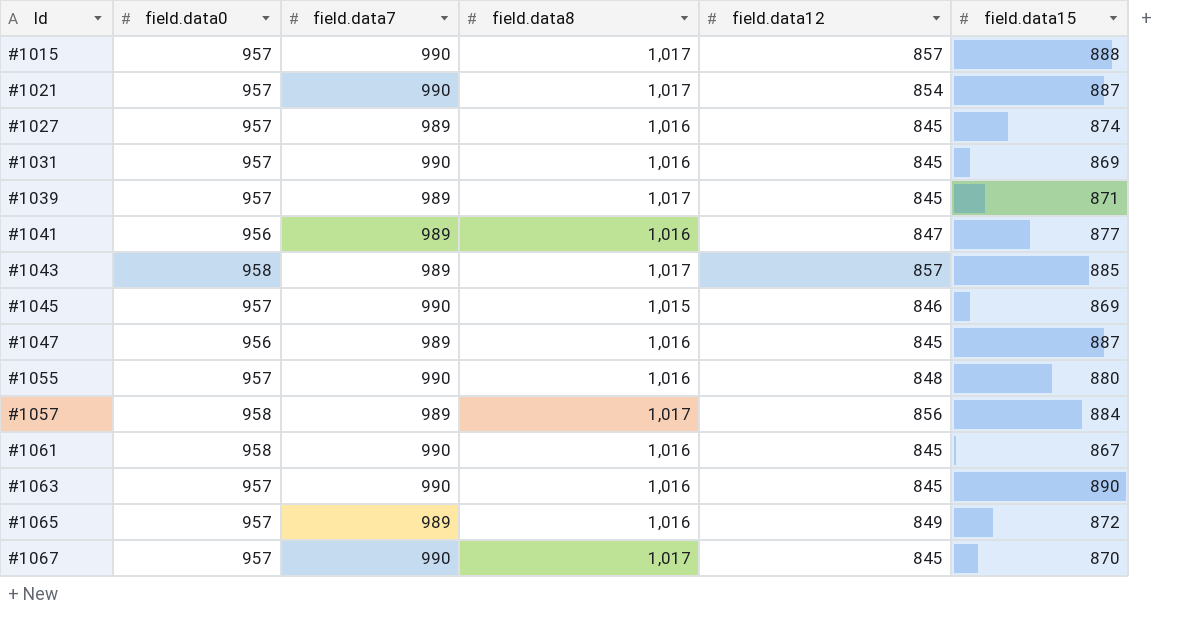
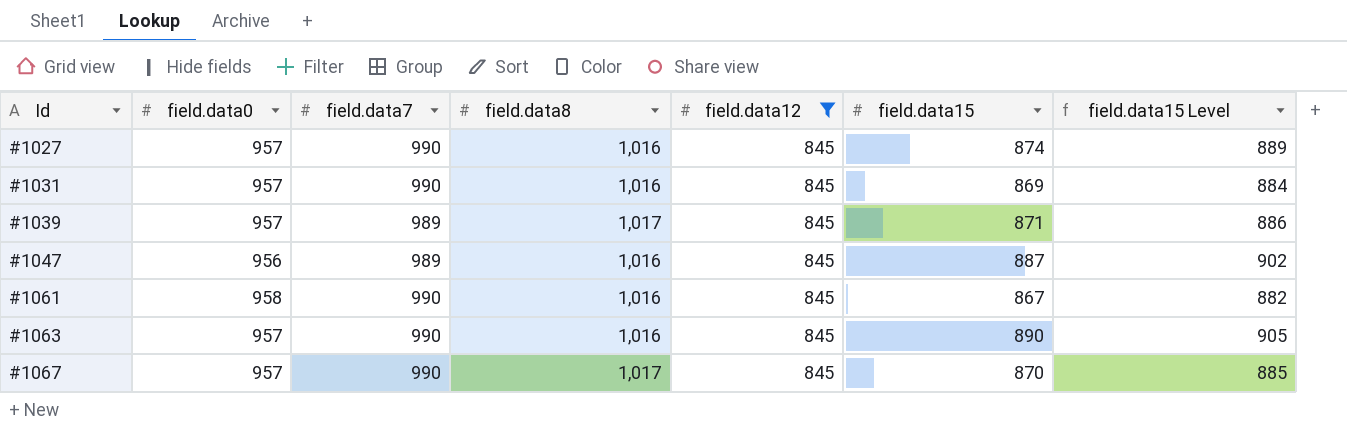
filter: none -> field.data12 = 845
column field.data15 Level | formula: none -> [field.data15] + 15
#1027 | field.data7: 989 -> 990

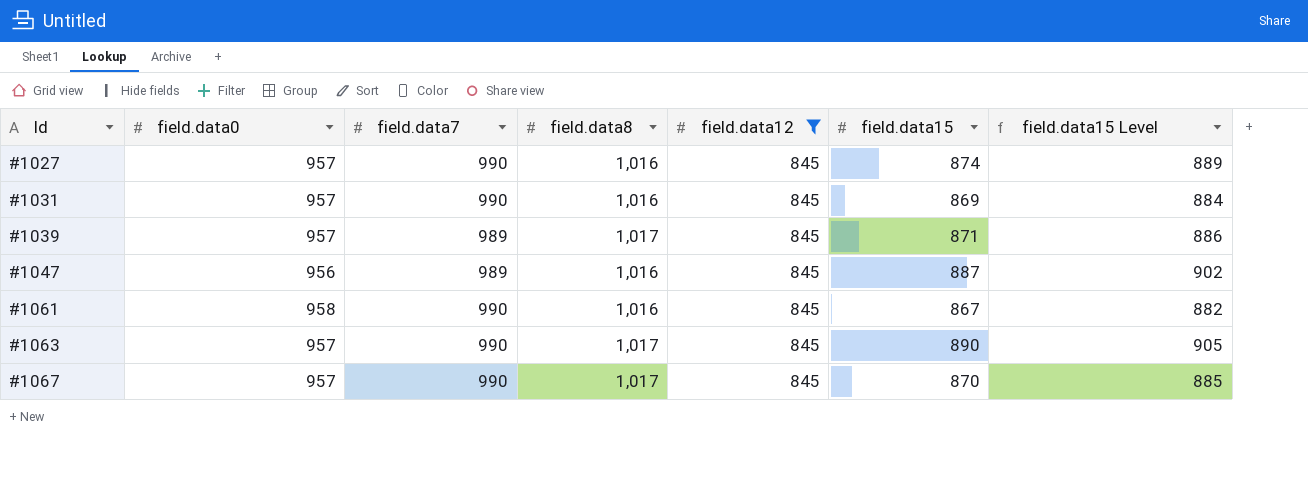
#1063 | field.data8: 1,016 -> 1,017

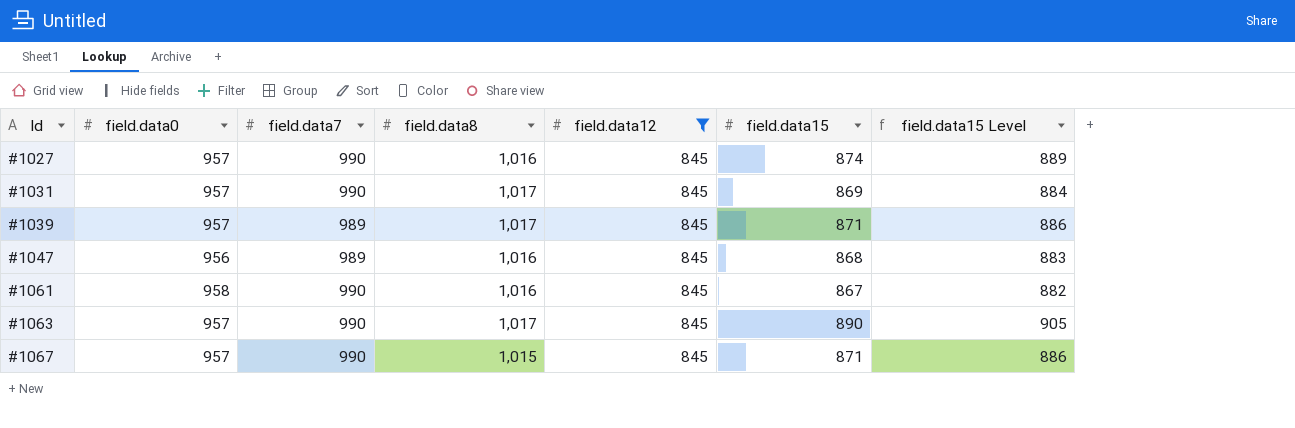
#1031 | field.data8: 1,016 -> 1,017
#1047 | field.data15: 887 -> 868
#1047 | field.data15 Level: 902 -> 883
#1067 | field.data8: 1,017 -> 1,015
#1067 | field.data15: 870 -> 871
#1067 | field.data15 Level: 885 -> 886

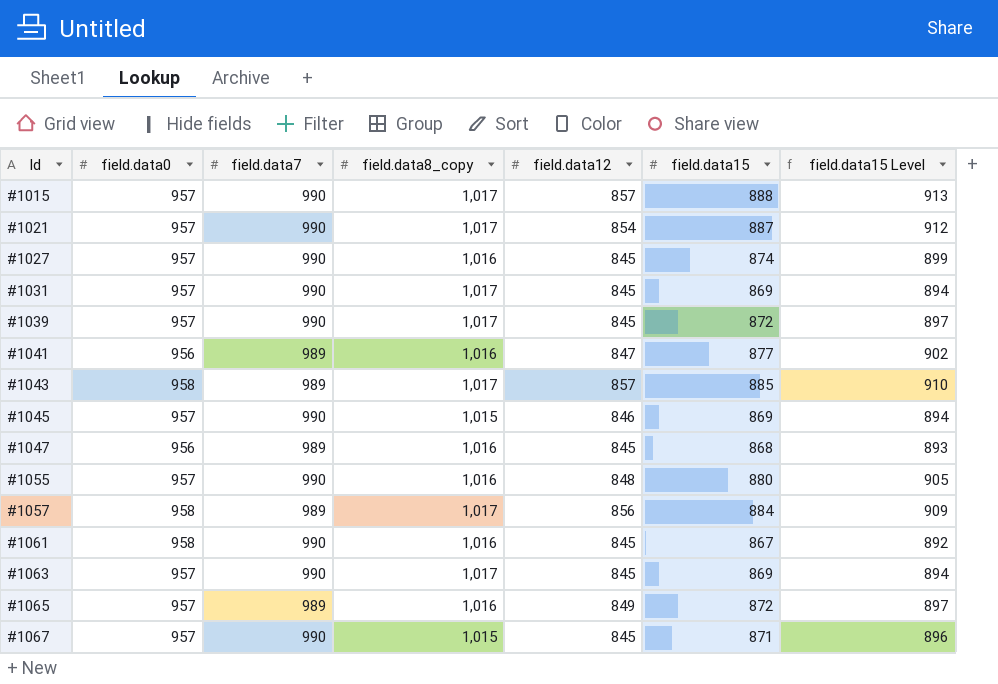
filter: field.data12 = 845 -> none
column name: field.data8 -> field.data8_copy
column field.data15 Level | formula: [field.data15] + 15 -> [field.data15] + 25
#1039 | field.data7: 989 -> 990
#1039 | field.data15: 871 -> 872
#1063 | field.data15: 890 -> 869

